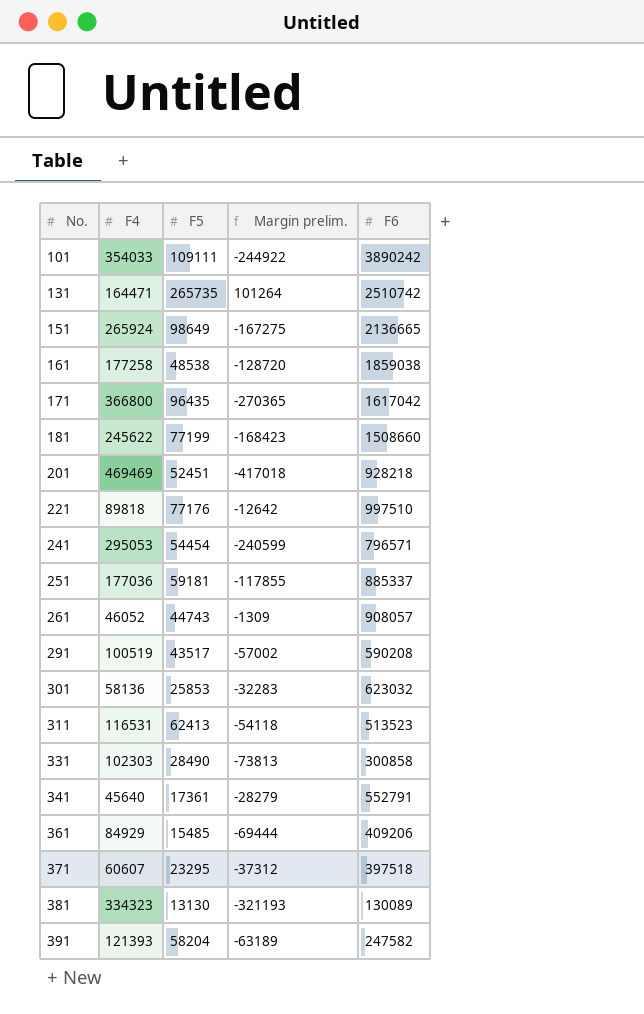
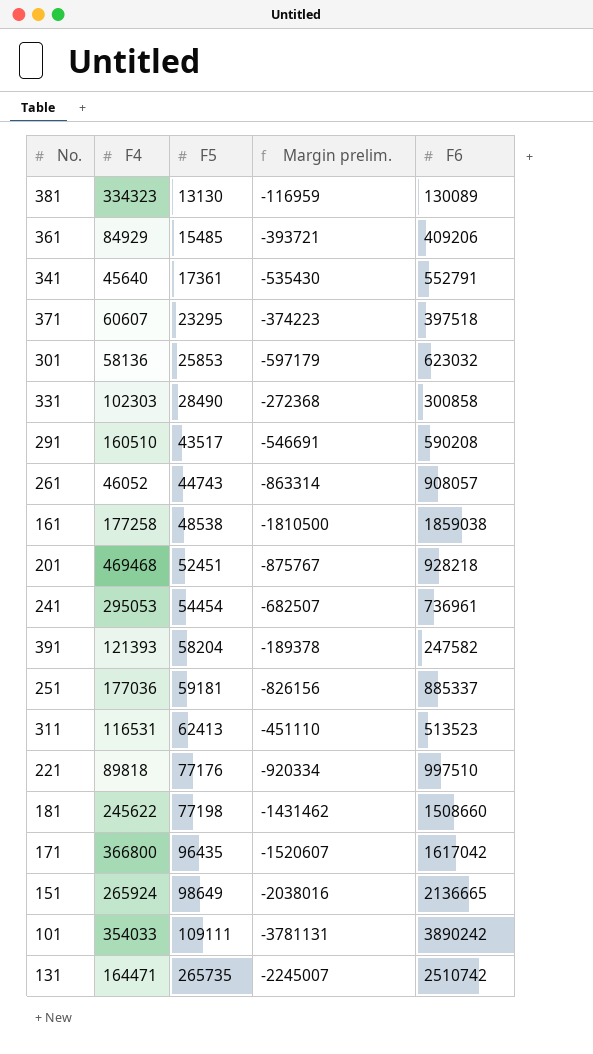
row order: No. ascending -> F5 ascending
column Margin prelim. | formula: [F5] - [F4] -> [F5] - [F6]
291 | F4: 100519 -> 160510
201 | F4: 469469 -> 469468
241 | F6: 796571 -> 736961
181 | F5: 77199 -> 77198

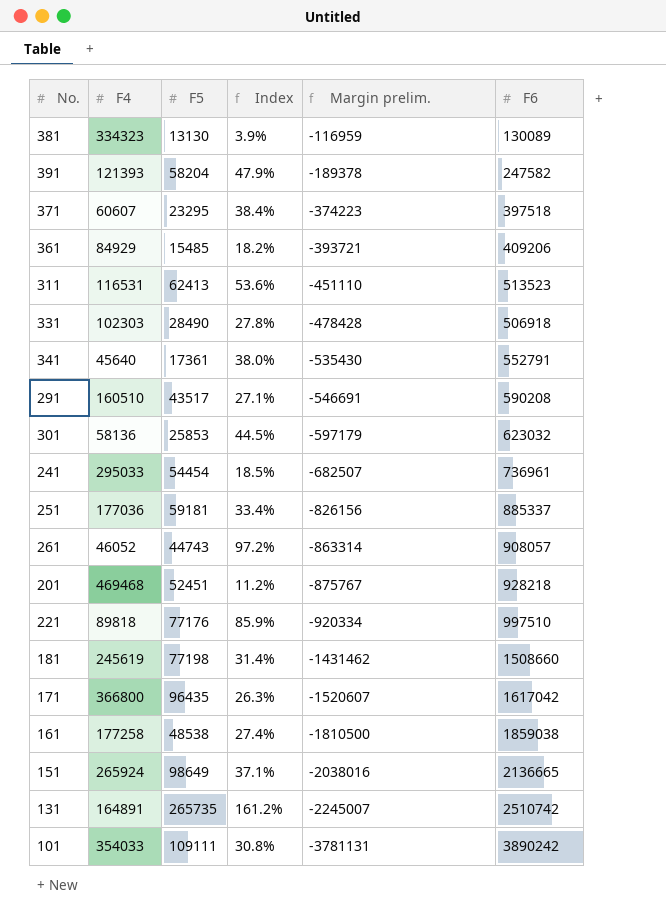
row order: F5 ascending -> Margin prelim. descending
column Index | formula: none -> [F5] / [F4]
331 | Margin prelim.: -272368 -> -478428
331 | F6: 300858 -> 506918
241 | F4: 295053 -> 295033
181 | F4: 245622 -> 245619
131 | F4: 164471 -> 164891

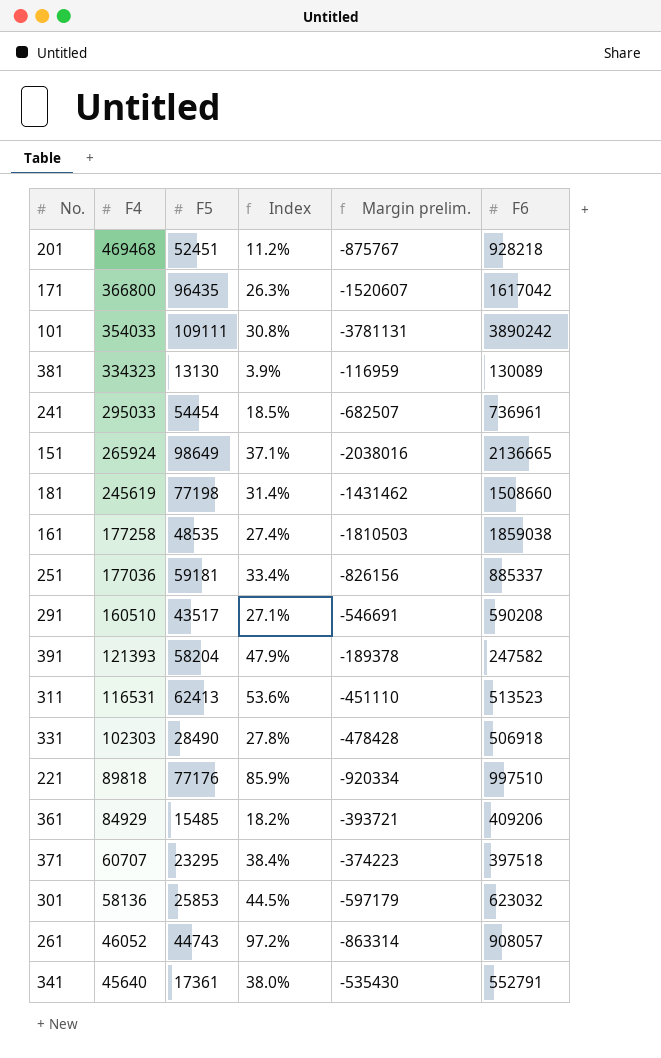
row order: Margin prelim. descending -> F4 descending
row 131: 164891 | 265735 | 161.2% | -2245007 | 2510742 -> none
161 | F5: 48538 -> 48535
161 | Margin prelim.: -1810500 -> -1810503
371 | F4: 60607 -> 60707

